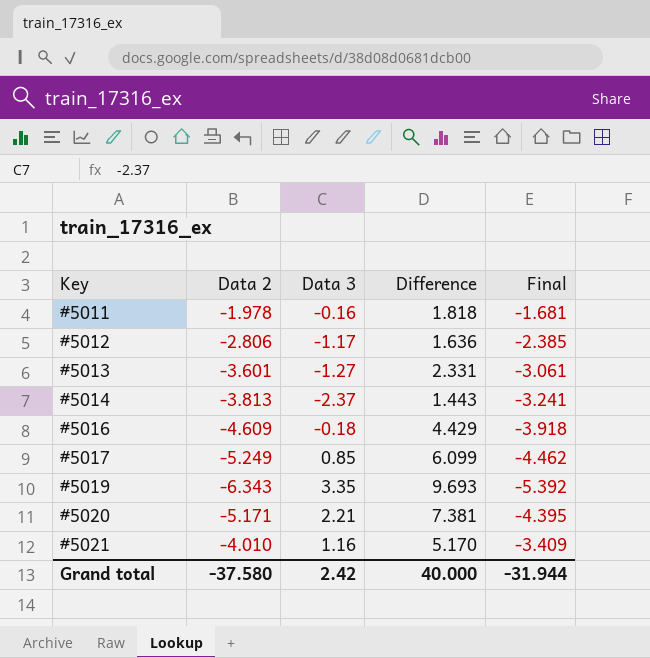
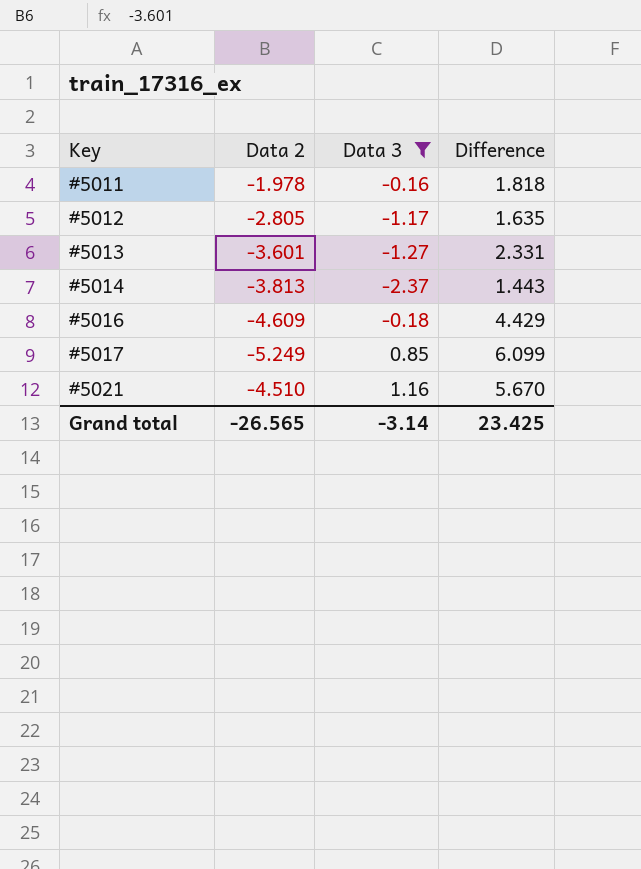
filter: none -> Data 3 <= 1.16
column Final | formula: [Data 2] * 0.85 -> none
#5012 | Data 2: -2.806 -> -2.805
#5012 | Difference: 1.636 -> 1.635
#5021 | Data 2: -4.010 -> -4.510
#5021 | Difference: 5.170 -> 5.670
Grand total | Data 2: -37.580 -> -26.565
Grand total | Data 3: 2.42 -> -3.14
Grand total | Difference: 40.000 -> 23.425

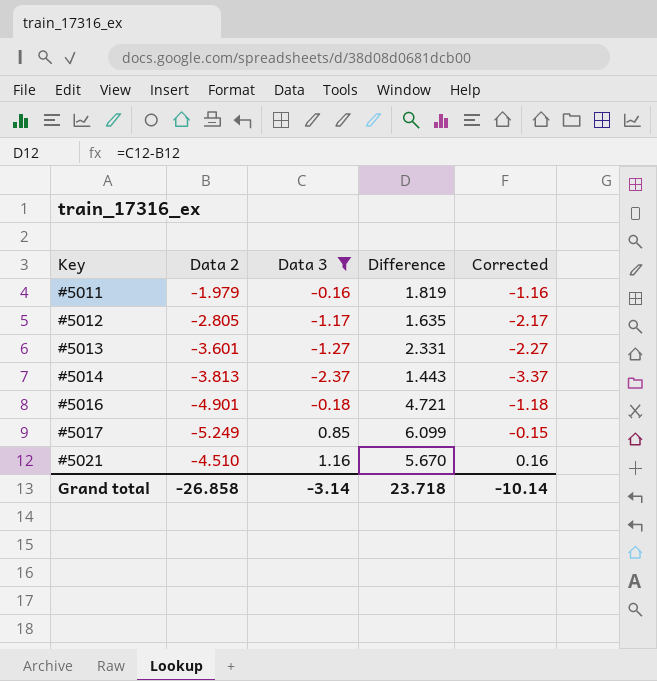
column Corrected | formula: none -> [Data 3] - 1
#5011 | Data 2: -1.978 -> -1.979
#5011 | Difference: 1.818 -> 1.819
#5016 | Data 2: -4.609 -> -4.901
#5016 | Difference: 4.429 -> 4.721
Grand total | Data 2: -26.565 -> -26.858
Grand total | Difference: 23.425 -> 23.718

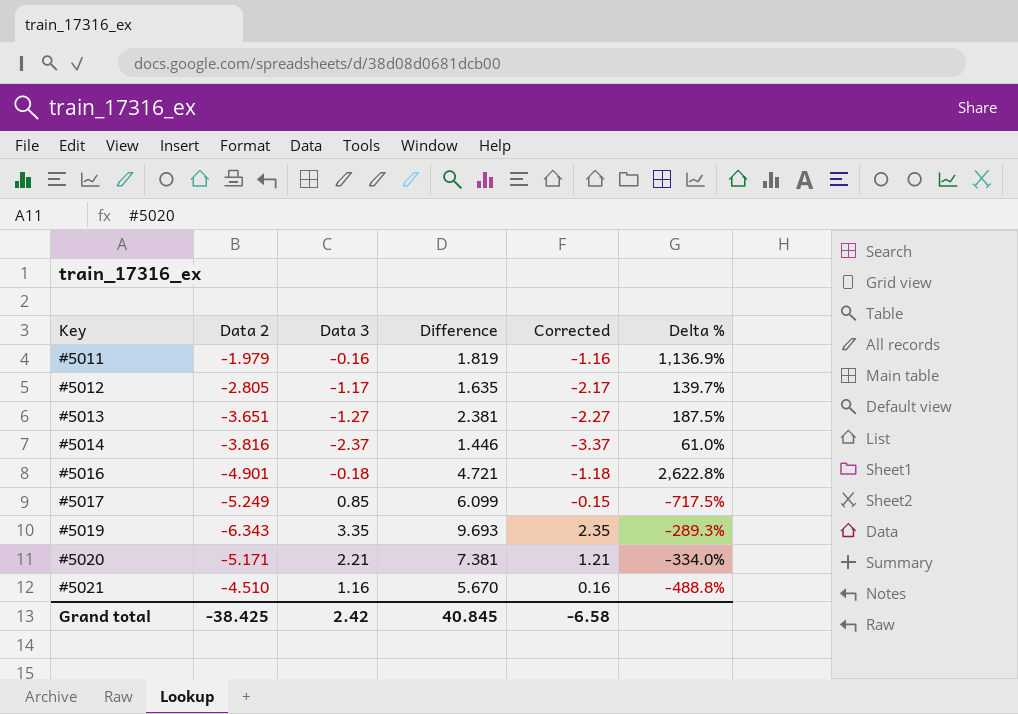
filter: Data 3 <= 1.16 -> none
column Delta % | formula: none -> ([Data 2] - [Data 3]) / [Data 3]
#5013 | Data 2: -3.601 -> -3.651
#5013 | Difference: 2.331 -> 2.381
#5014 | Data 2: -3.813 -> -3.816
#5014 | Difference: 1.443 -> 1.446
Grand total | Data 2: -26.858 -> -38.425
Grand total | Data 3: -3.14 -> 2.42
Grand total | Difference: 23.718 -> 40.845
Grand total | Corrected: -10.14 -> -6.58

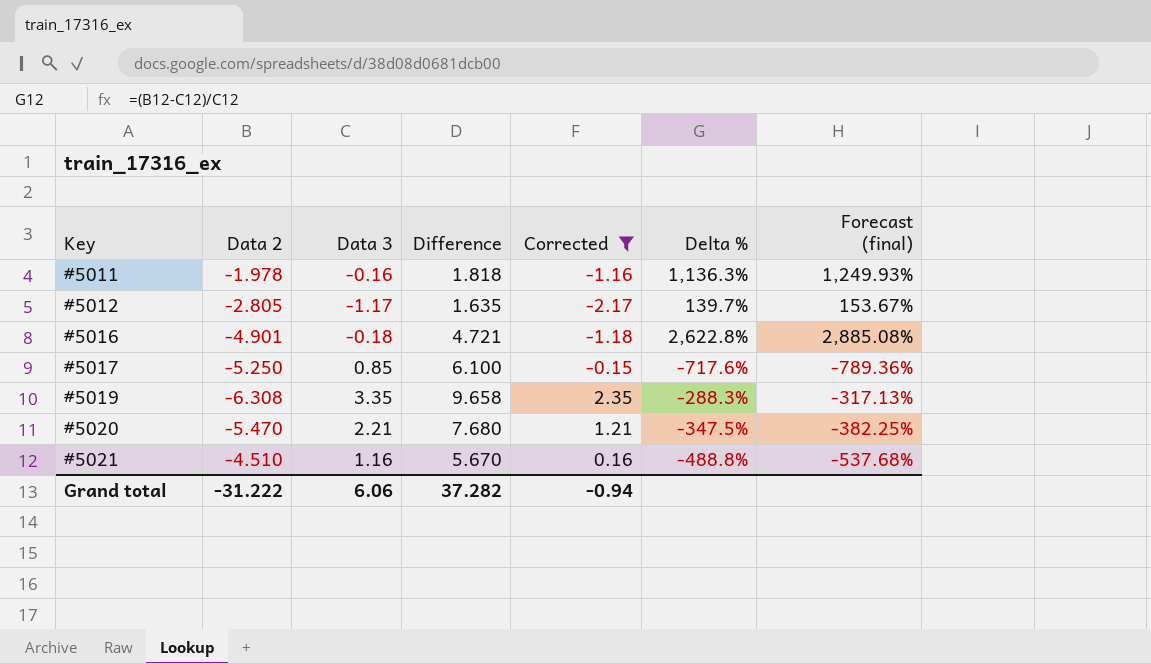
filter: none -> Corrected >= -2.17
column Forecast (final) | formula: none -> [Delta %] * 1.1
#5011 | Data 2: -1.979 -> -1.978
#5011 | Difference: 1.819 -> 1.818
#5011 | Delta %: 1,136.9% -> 1,136.3%
#5017 | Data 2: -5.249 -> -5.250
#5017 | Difference: 6.099 -> 6.100
#5017 | Delta %: -717.5% -> -717.6%
#5019 | Data 2: -6.343 -> -6.308
#5019 | Difference: 9.693 -> 9.658
#5019 | Delta %: -289.3% -> -288.3%
#5020 | Data 2: -5.171 -> -5.470
#5020 | Difference: 7.381 -> 7.680
#5020 | Delta %: -334.0% -> -347.5%
Grand total | Data 2: -38.425 -> -31.222
Grand total | Data 3: 2.42 -> 6.06
Grand total | Difference: 40.845 -> 37.282
Grand total | Corrected: -6.58 -> -0.94

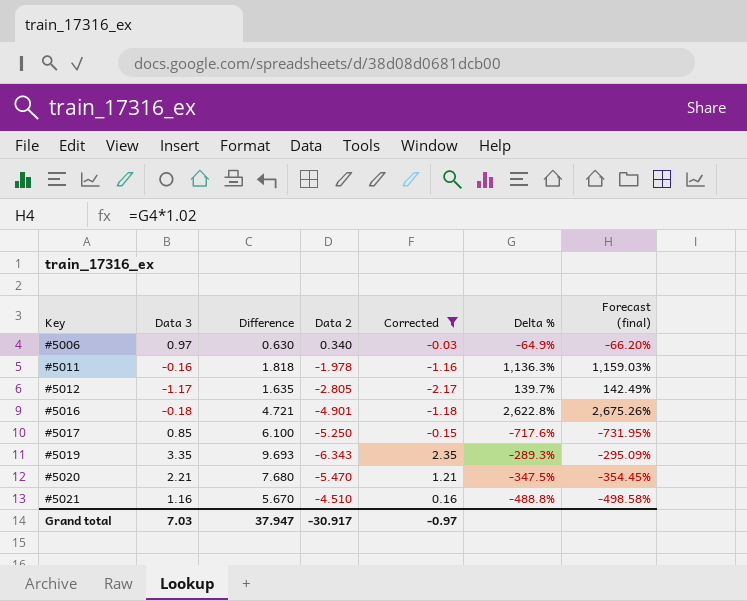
column Data 2 | position: 2 -> 4
column Forecast (final) | formula: [Delta %] * 1.1 -> [Delta %] * 1.02
row #5006: none -> 0.97 | 0.630 | 0.340 | -0.03 | -64.9% | -66.20%
#5019 | Difference: 9.658 -> 9.693
#5019 | Data 2: -6.308 -> -6.343
#5019 | Delta %: -288.3% -> -289.3%
Grand total | Data 3: 6.06 -> 7.03
Grand total | Difference: 37.282 -> 37.947
Grand total | Data 2: -31.222 -> -30.917
Grand total | Corrected: -0.94 -> -0.97

